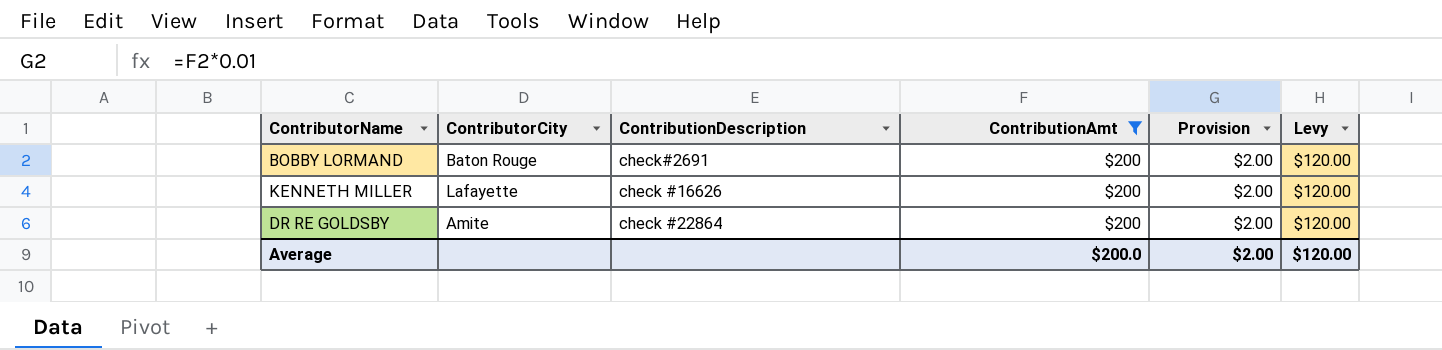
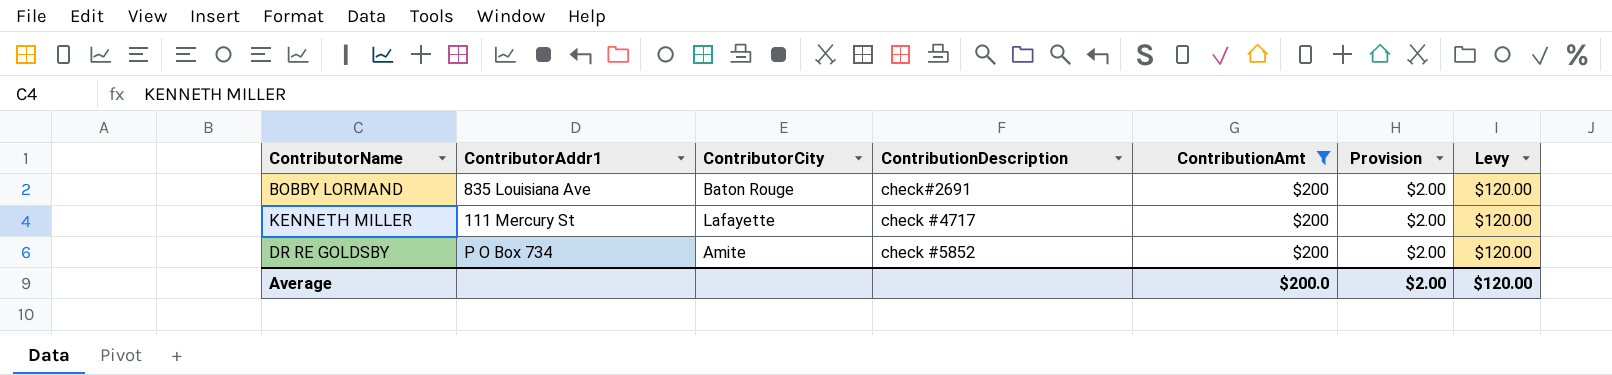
column ContributorAddr1 | position: none -> 2
KENNETH MILLER | ContributionDescription: check #16626 -> check #4717
DR RE GOLDSBY | ContributionDescription: check #22864 -> check #5852

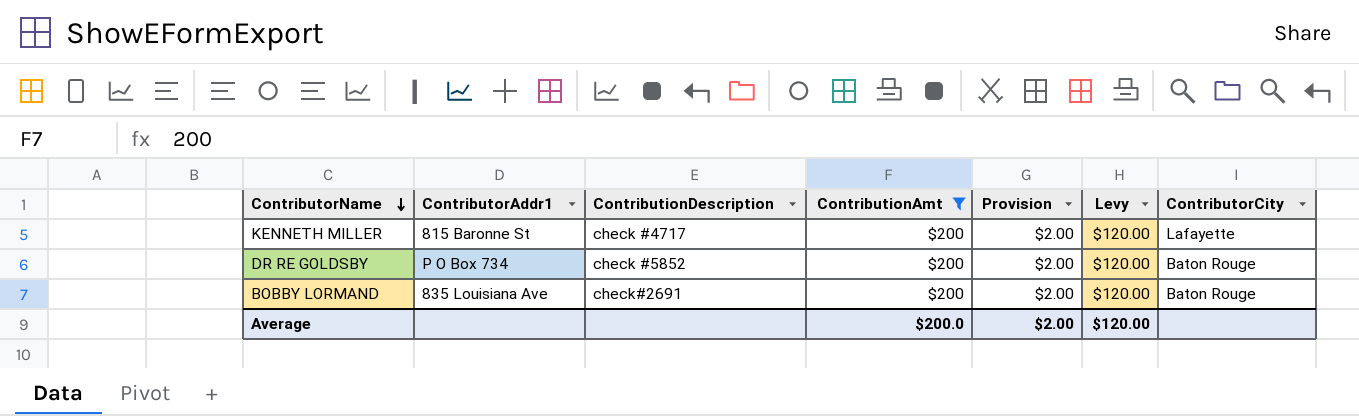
row order: none -> ContributorName descending
column ContributorCity | position: 3 -> 7
KENNETH MILLER | ContributorAddr1: 111 Mercury St -> 815 Baronne St
DR RE GOLDSBY | ContributorCity: Amite -> Baton Rouge

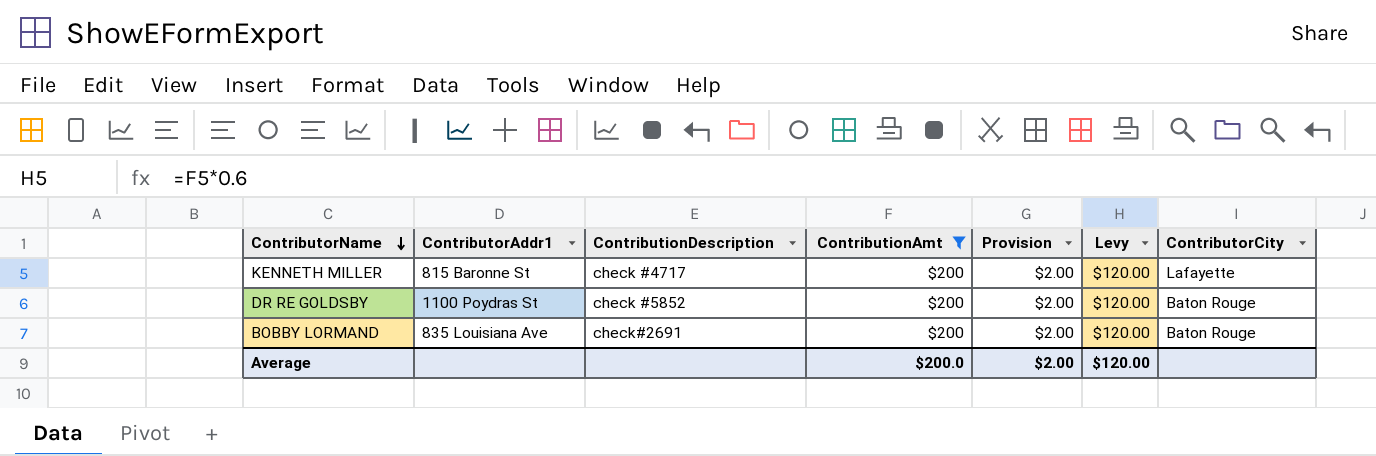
DR RE GOLDSBY | ContributorAddr1: P O Box 734 -> 1100 Poydras St

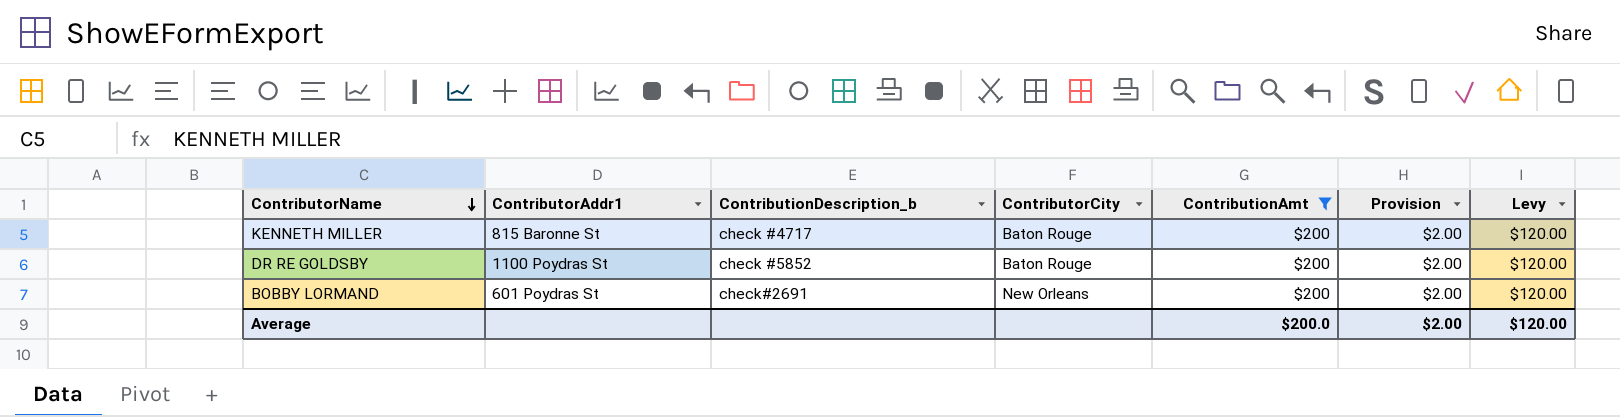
column name: ContributionDescription -> ContributionDescription_b
column ContributorCity | position: 7 -> 4
KENNETH MILLER | ContributorCity: Lafayette -> Baton Rouge
BOBBY LORMAND | ContributorAddr1: 835 Louisiana Ave -> 601 Poydras St
BOBBY LORMAND | ContributorCity: Baton Rouge -> New Orleans

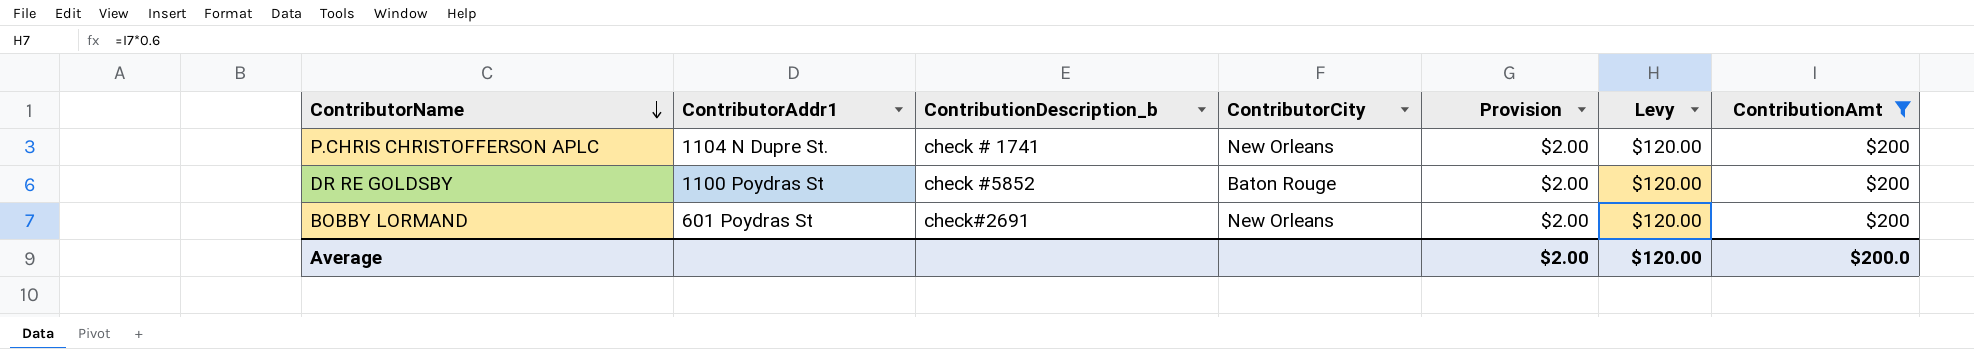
column ContributionAmt | position: 5 -> 7
row KENNETH MILLER: 815 Baronne St | check #4717 | Baton Rouge | $200 | $2.00 | $120.00 -> none
row P.CHRIS CHRISTOFFERSON APLC: none -> 1104 N Dupre St. | check # 1741 | New Orleans | $2.00 | $120.00 | $200

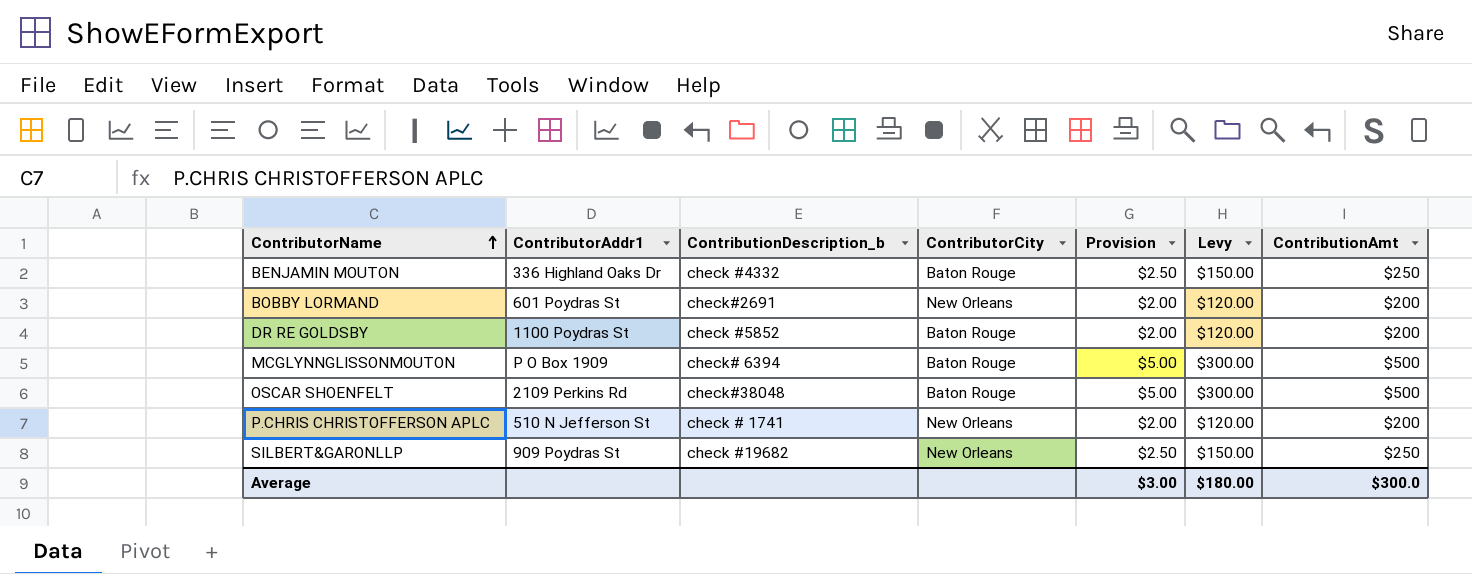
filter: ContributionAmt = $200 -> none
row order: ContributorName descending -> ContributorName ascending
P.CHRIS CHRISTOFFERSON APLC | ContributorAddr1: 1104 N Dupre St. -> 510 N Jefferson St
Average | Provision: $2.00 -> $3.00
Average | Levy: $120.00 -> $180.00
Average | ContributionAmt: $200.0 -> $300.0

